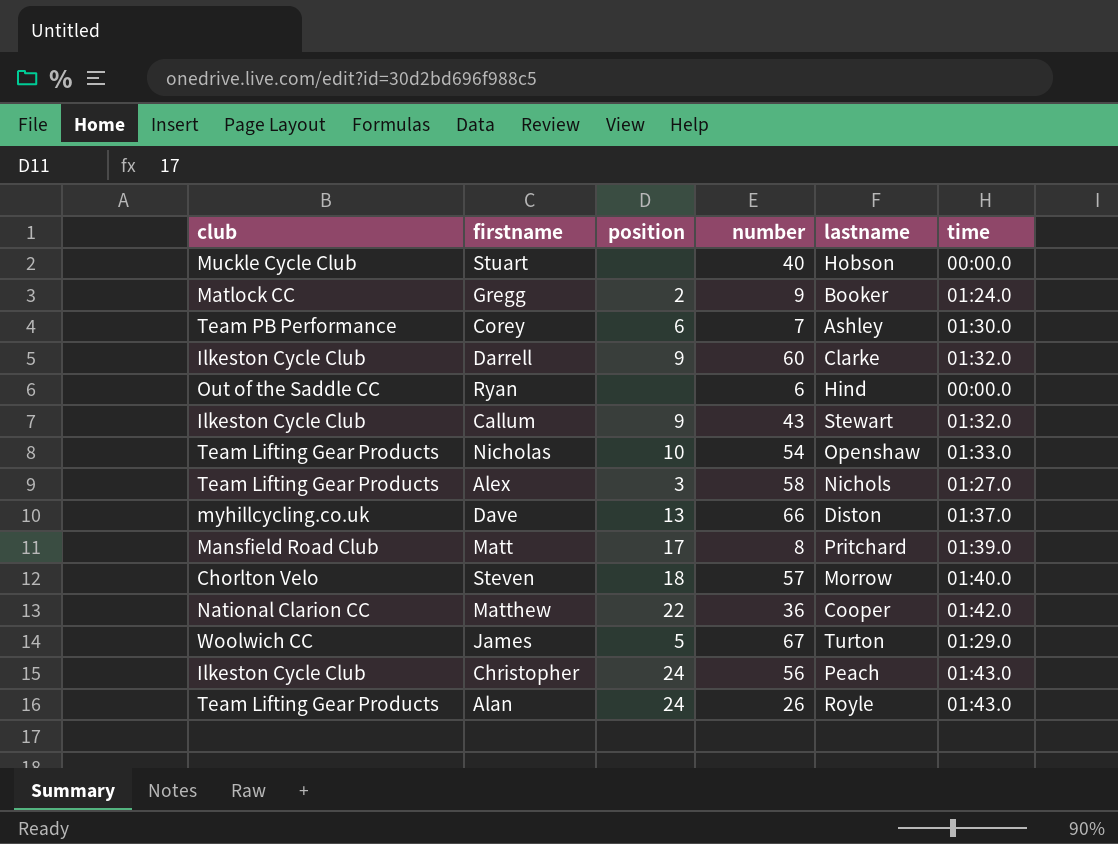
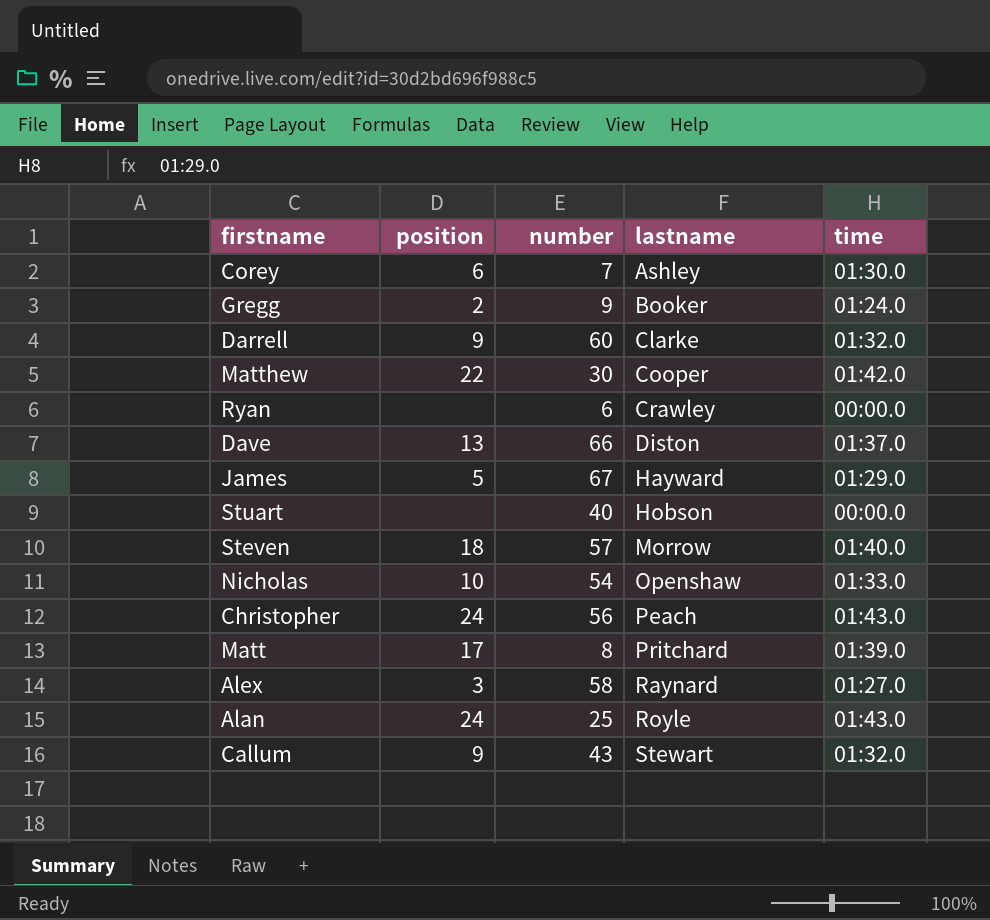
row order: none -> lastname ascending
column club | position: 1 -> none
Matthew | number: 36 -> 30
Ryan | lastname: Hind -> Crawley
James | lastname: Turton -> Hayward
Alex | lastname: Nichols -> Raynard
Alan | number: 26 -> 25

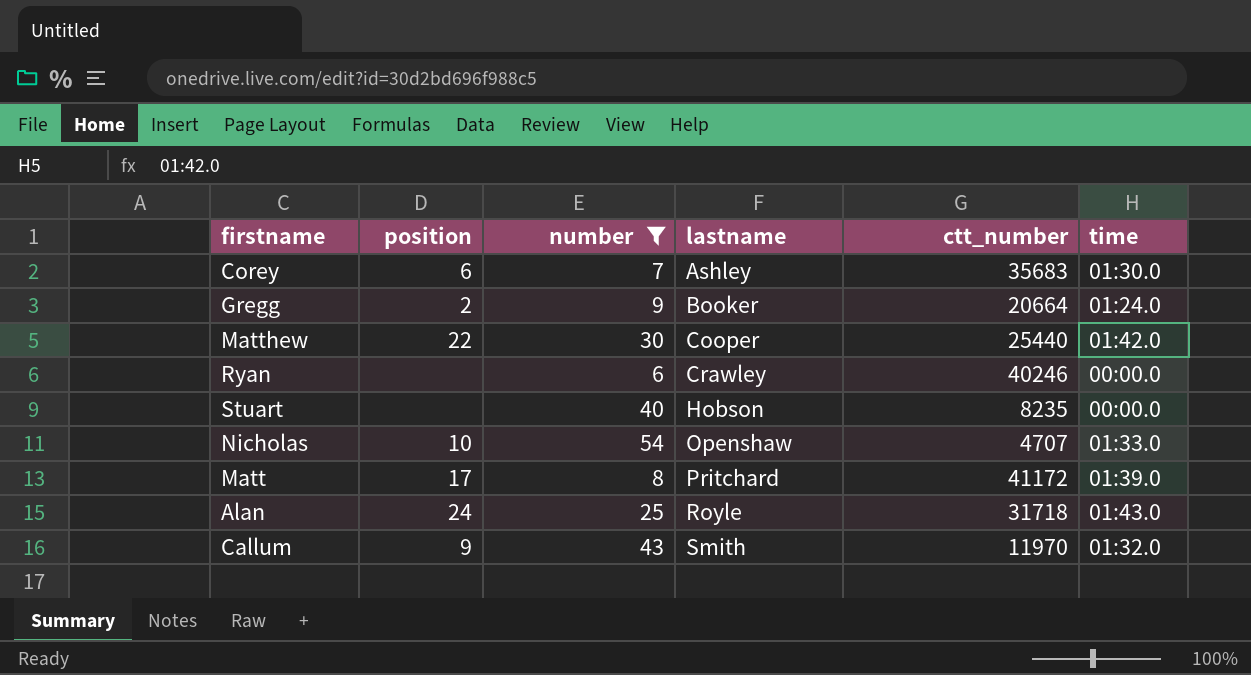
filter: none -> number <= 54
column ctt_number | position: none -> 5
Callum | lastname: Stewart -> Smith

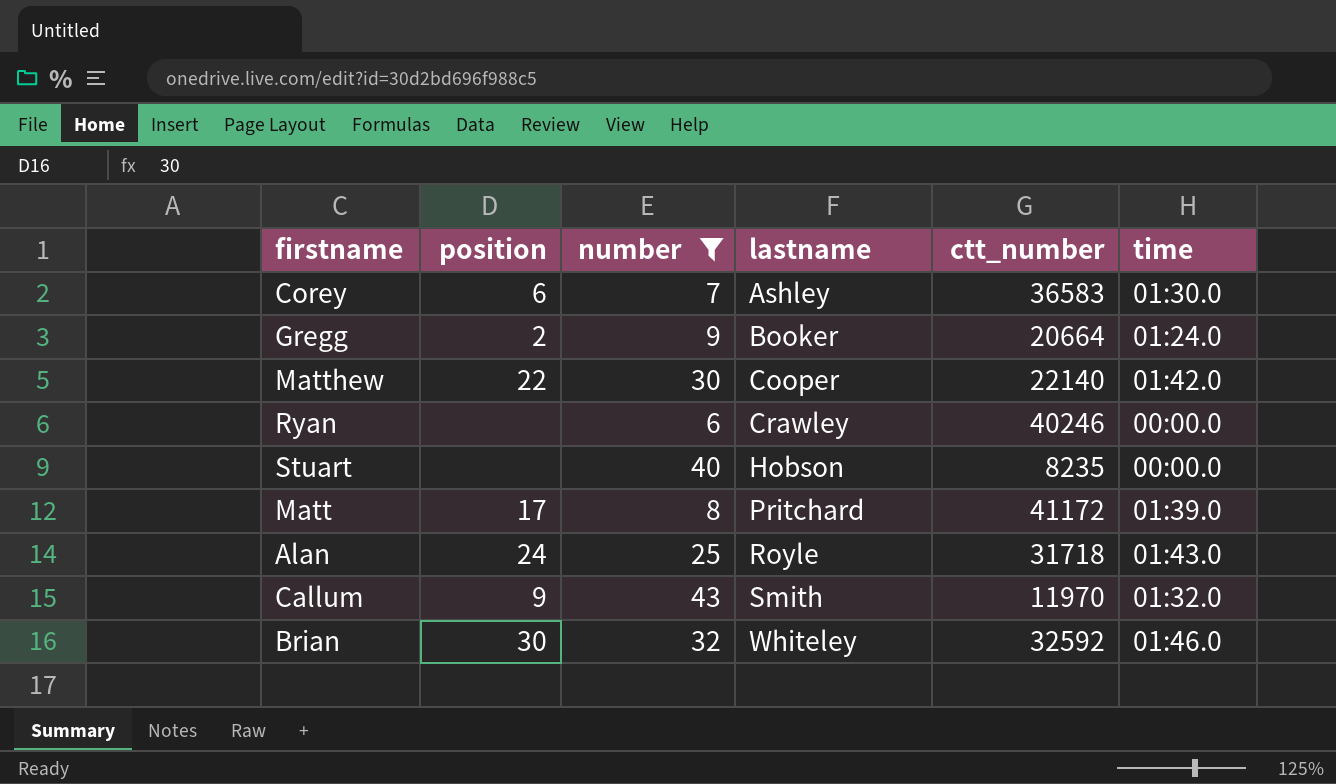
row Nicholas: 10 | 54 | Openshaw | 4707 | 01:33.0 -> none
Corey | ctt_number: 35683 -> 36583
Matthew | ctt_number: 25440 -> 22140
row Brian: none -> 30 | 32 | Whiteley | 32592 | 01:46.0

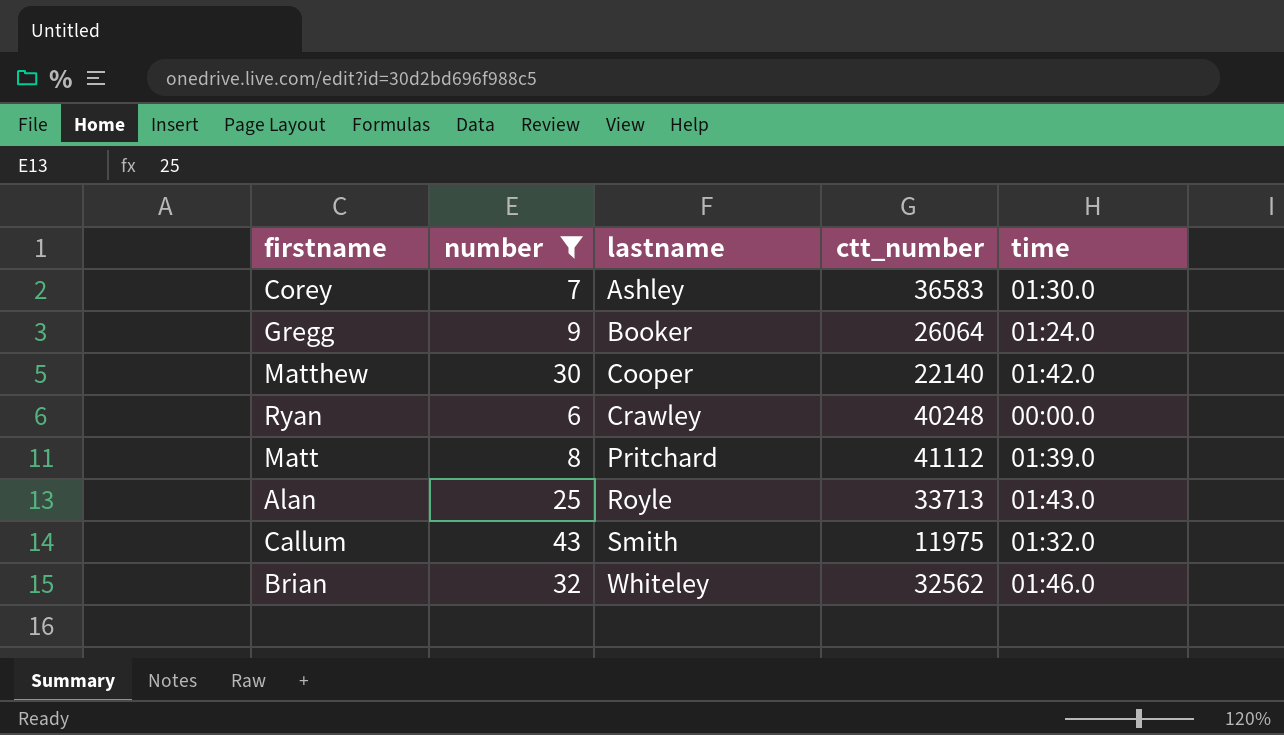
column position | position: 2 -> none
row Stuart: none | 40 | Hobson | 8235 | 00:00.0 -> none
Gregg | ctt_number: 20664 -> 26064
Ryan | ctt_number: 40246 -> 40248
Matt | ctt_number: 41172 -> 41112
Alan | ctt_number: 31718 -> 33713
Callum | ctt_number: 11970 -> 11975
Brian | ctt_number: 32592 -> 32562

